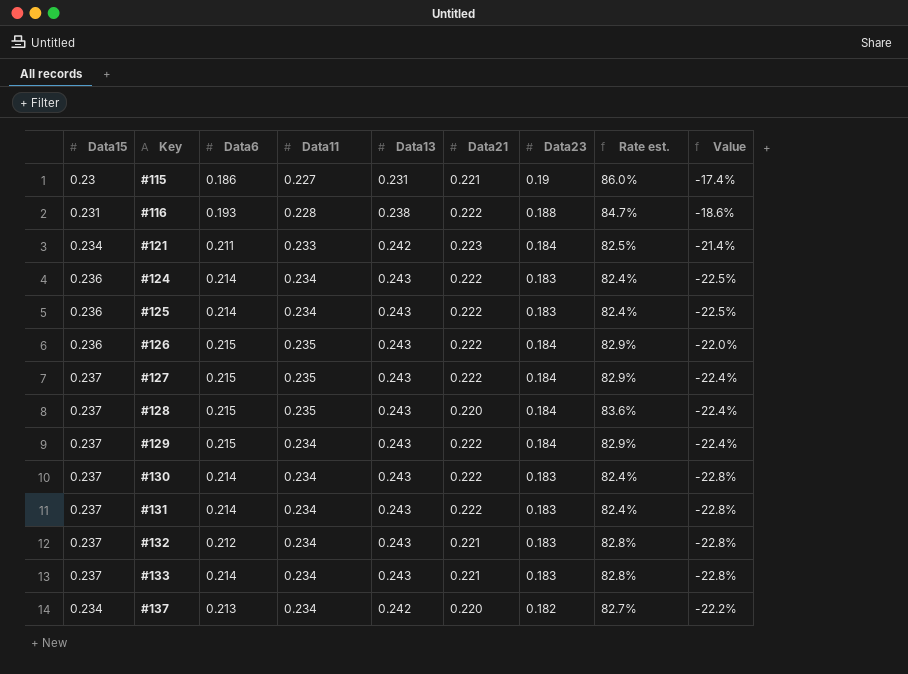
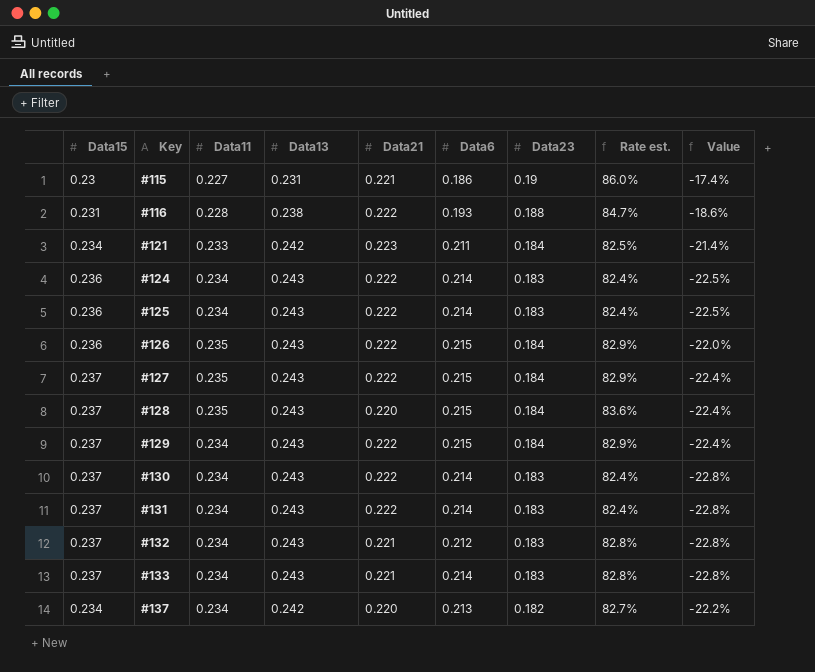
column Data6 | position: 3 -> 6

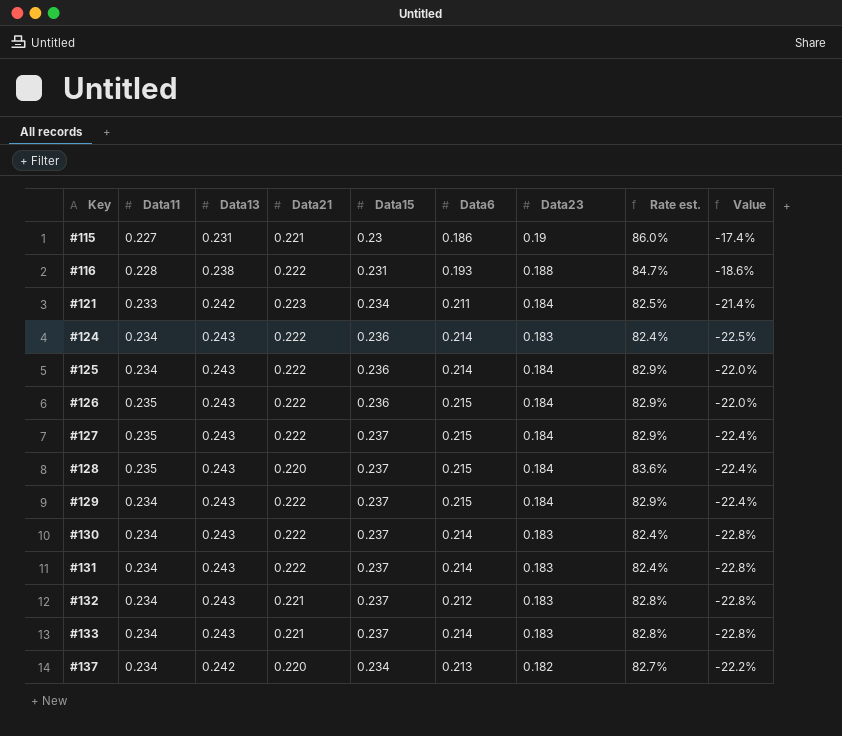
column Data15 | position: 1 -> 5
#125 | Data23: 0.183 -> 0.184
#125 | Rate est.: 82.4% -> 82.9%
#125 | Value: -22.5% -> -22.0%

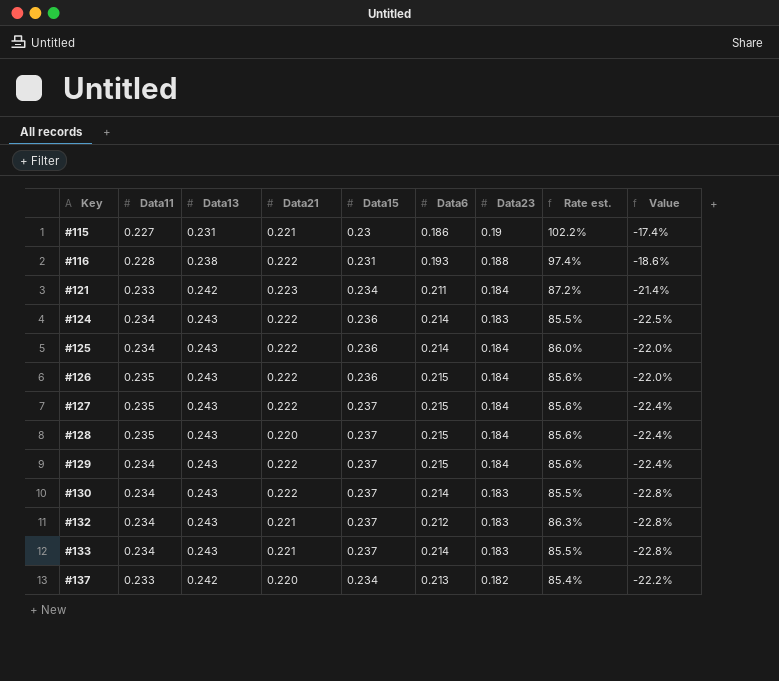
column Rate est. | formula: [Data23] / [Data21] -> [Data23] / [Data6]
row #131: 0.234 | 0.243 | 0.222 | 0.237 | 0.214 | 0.183 | 82.4% | -22.8% -> none
#137 | Data11: 0.234 -> 0.233

